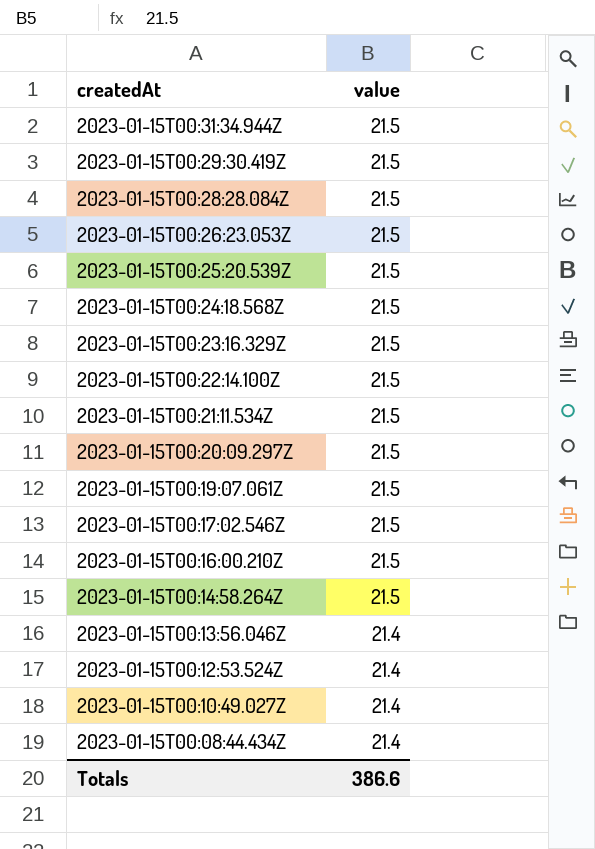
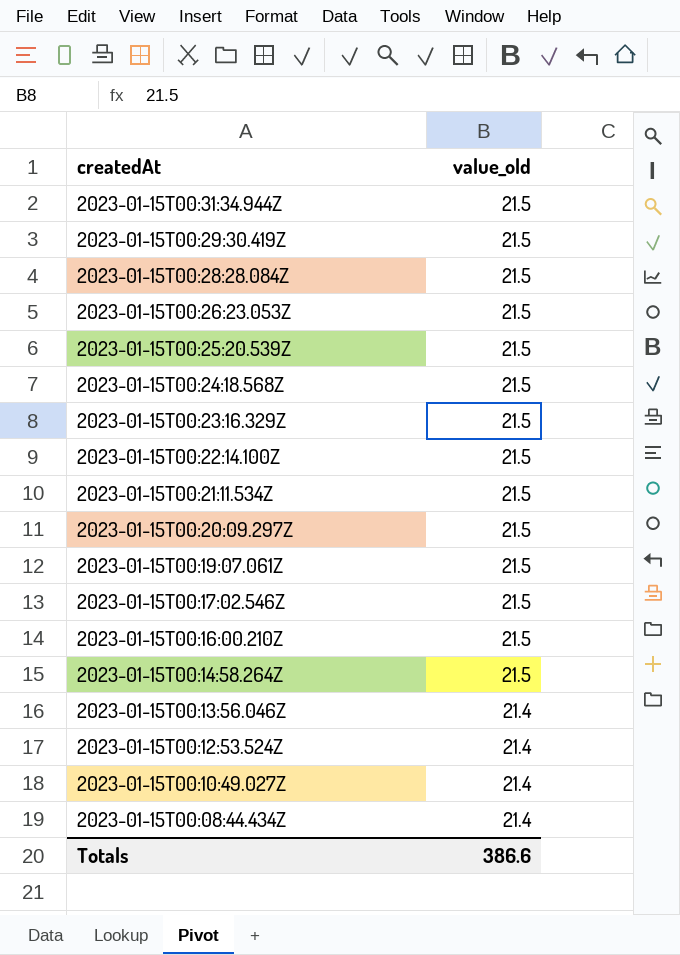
column name: value -> value_old

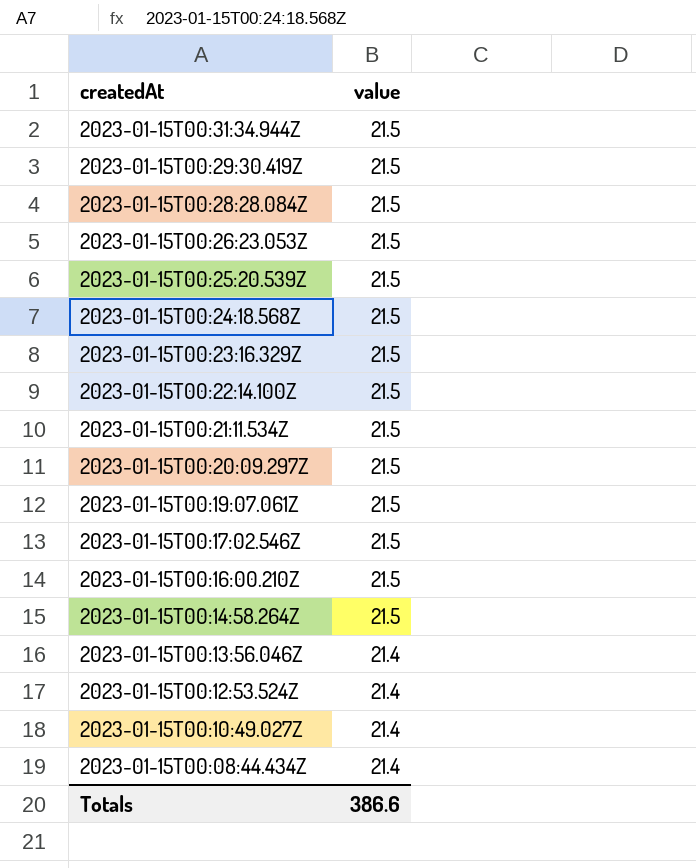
column name: value_old -> value

